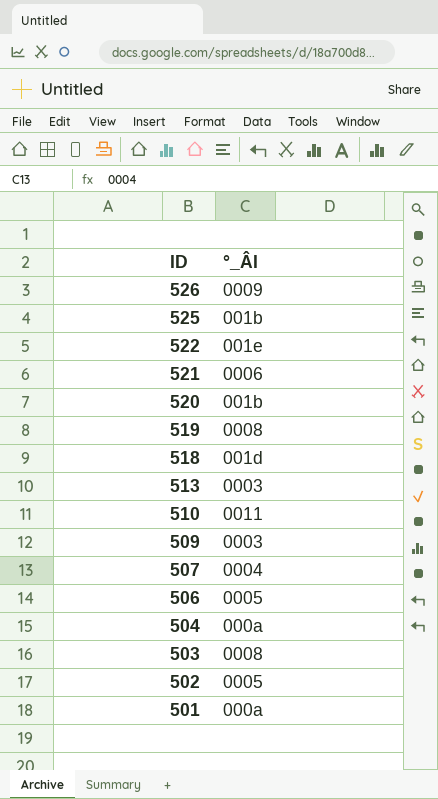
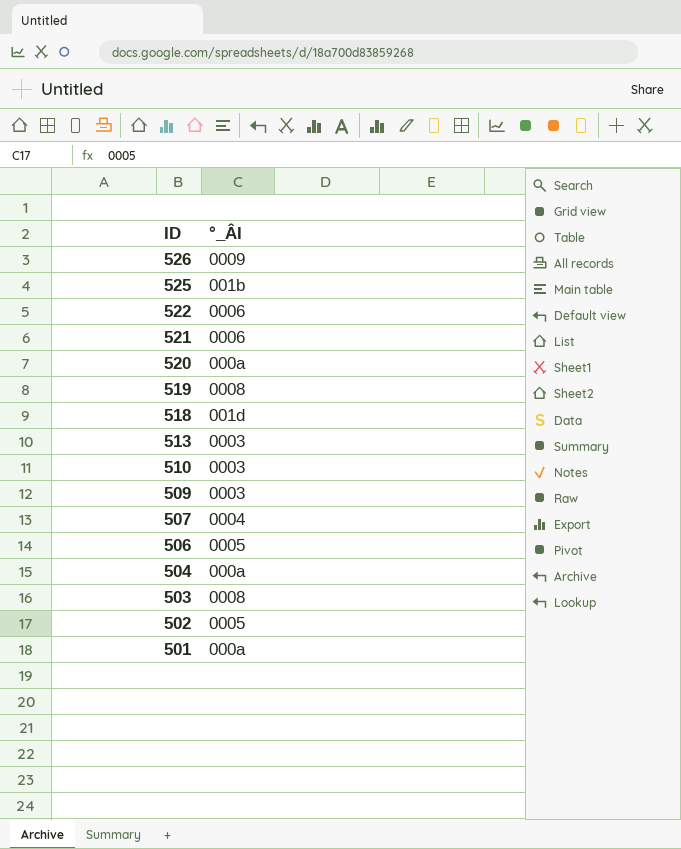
522 | °_ÂI: 001e -> 0006
520 | °_ÂI: 001b -> 000a
510 | °_ÂI: 0011 -> 0003

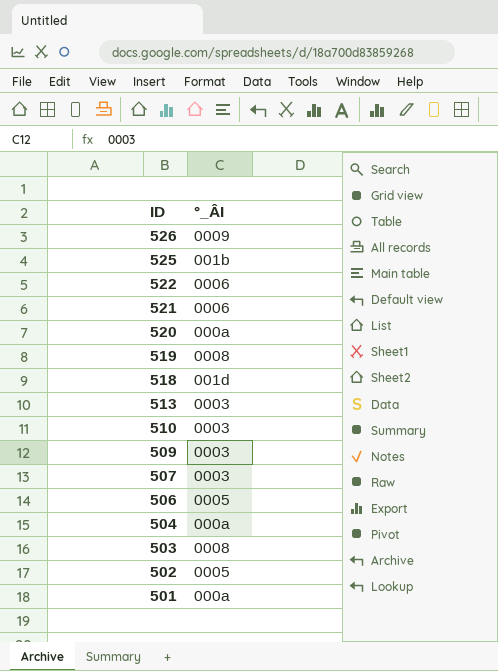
507 | °_ÂI: 0004 -> 0003

